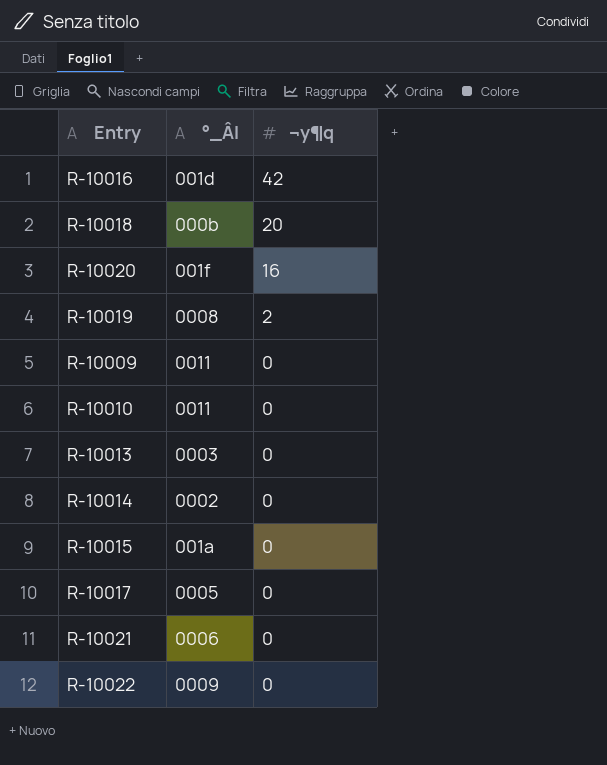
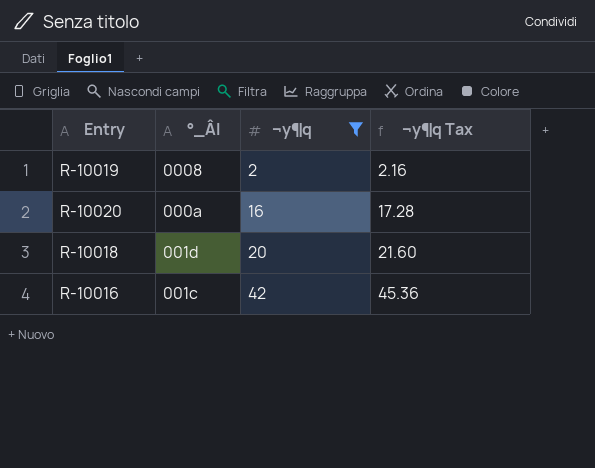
filter: none -> ¬y¶q != 0
row order: ¬y¶q descending -> ¬y¶q ascending
column ¬y¶q Tax | formula: none -> [¬y¶q] * 1.08
R-10020 | °_ÂI: 001f -> 000a
R-10018 | °_ÂI: 000b -> 001d
R-10016 | °_ÂI: 001d -> 001c

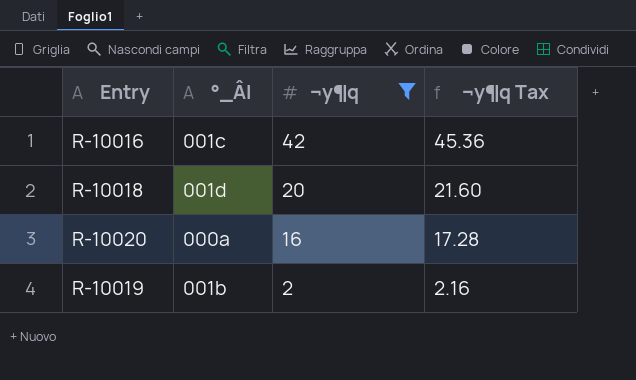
row order: ¬y¶q ascending -> ¬y¶q descending
R-10019 | °_ÂI: 0008 -> 001b

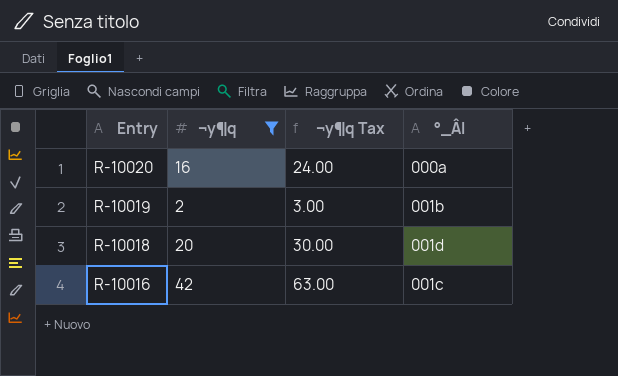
row order: ¬y¶q descending -> Entry descending
column ¬y¶q Tax | formula: [¬y¶q] * 1.08 -> [¬y¶q] * 1.5
column °_ÂI | position: 2 -> 4

